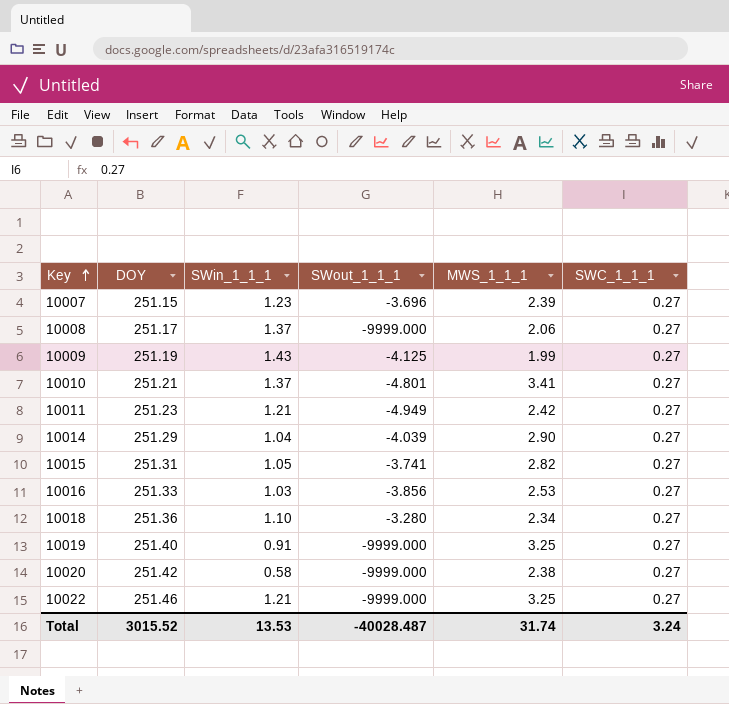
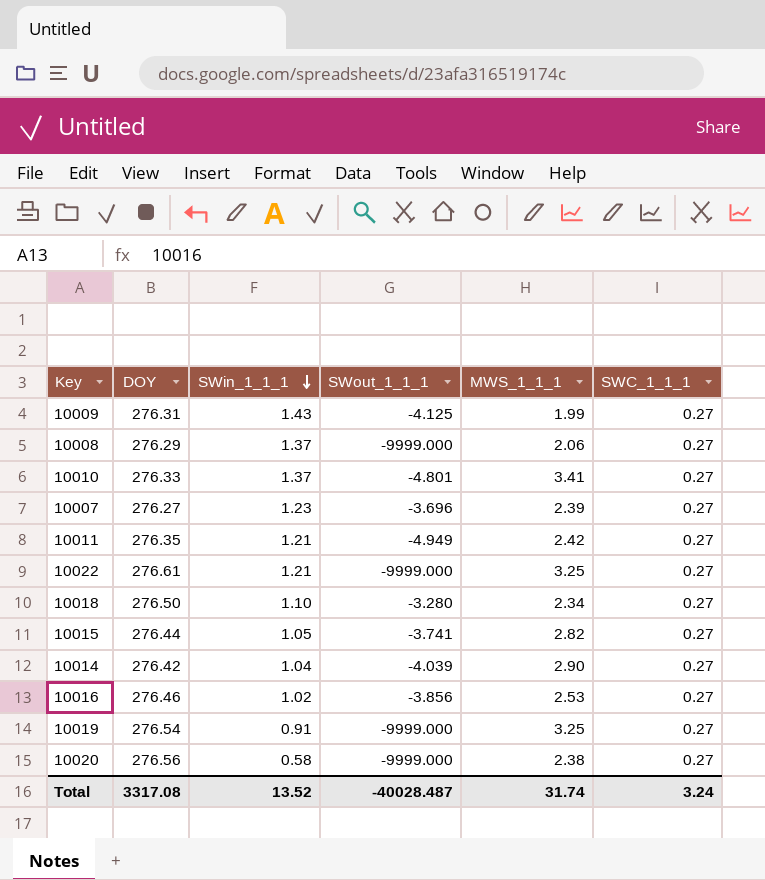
row order: Key ascending -> SWin_1_1_1 descending
10009 | DOY: 251.19 -> 276.31
10008 | DOY: 251.17 -> 276.29
10010 | DOY: 251.21 -> 276.33
10007 | DOY: 251.15 -> 276.27
10011 | DOY: 251.23 -> 276.35
10022 | DOY: 251.46 -> 276.61
10018 | DOY: 251.36 -> 276.50
10015 | DOY: 251.31 -> 276.44
10014 | DOY: 251.29 -> 276.42
10016 | DOY: 251.33 -> 276.46
10016 | SWin_1_1_1: 1.03 -> 1.02
10019 | DOY: 251.40 -> 276.54
10020 | DOY: 251.42 -> 276.56
Total | DOY: 3015.52 -> 3317.08
Total | SWin_1_1_1: 13.53 -> 13.52

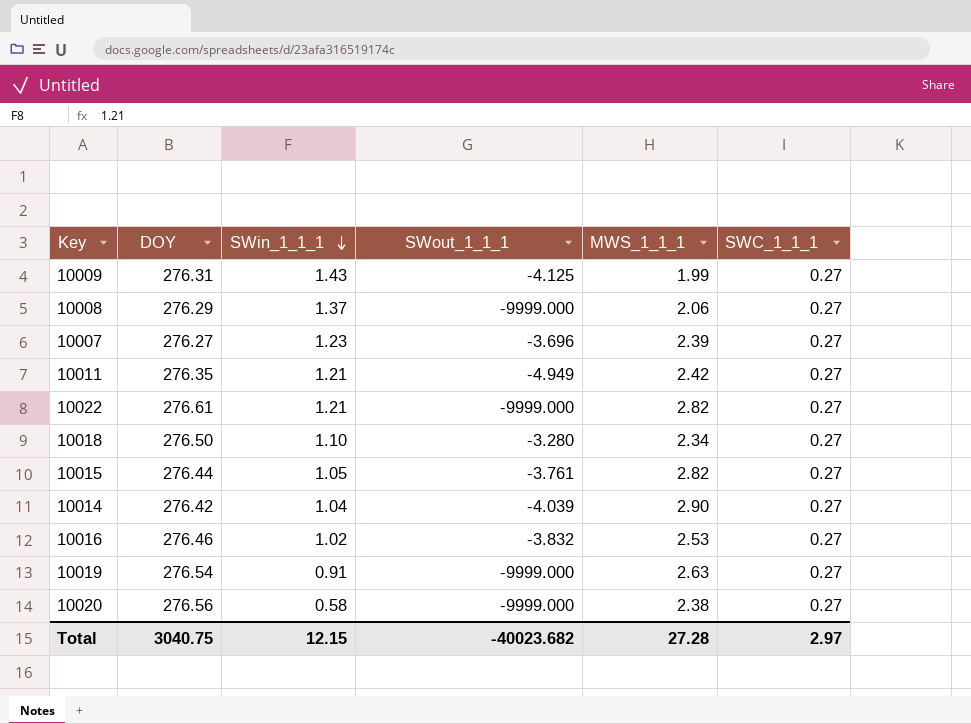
row 10010: 276.33 | 1.37 | -4.801 | 3.41 | 0.27 -> none
10022 | MWS_1_1_1: 3.25 -> 2.82
10015 | SWout_1_1_1: -3.741 -> -3.761
10016 | SWout_1_1_1: -3.856 -> -3.832
10019 | MWS_1_1_1: 3.25 -> 2.63
Total | DOY: 3317.08 -> 3040.75
Total | SWin_1_1_1: 13.52 -> 12.15
Total | SWout_1_1_1: -40028.487 -> -40023.682
Total | MWS_1_1_1: 31.74 -> 27.28
Total | SWC_1_1_1: 3.24 -> 2.97

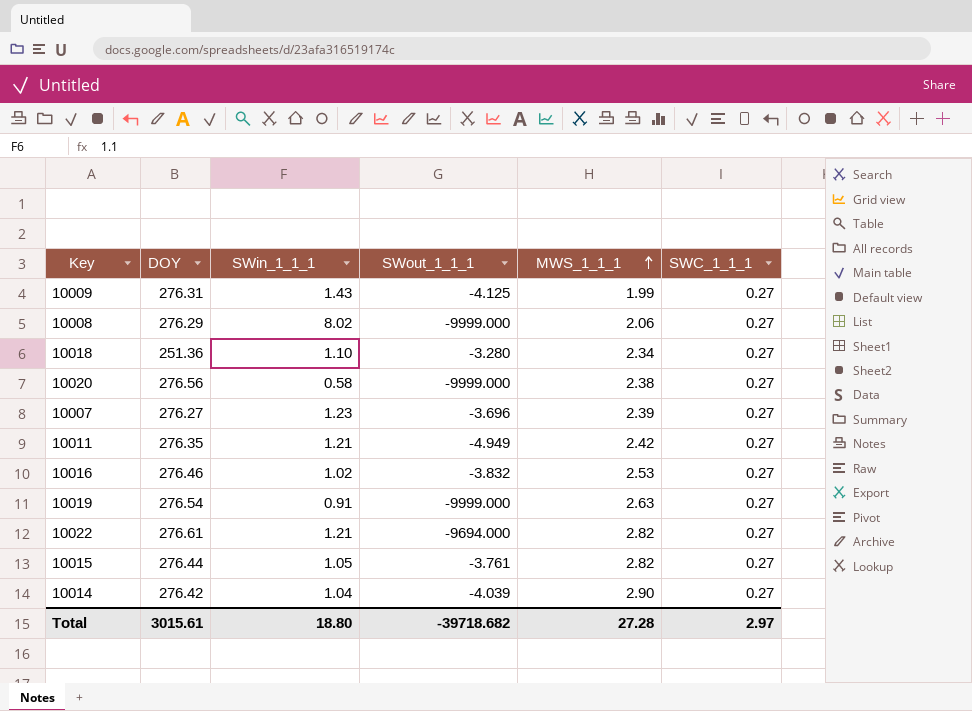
row order: SWin_1_1_1 descending -> MWS_1_1_1 ascending
10008 | SWin_1_1_1: 1.37 -> 8.02
10018 | DOY: 276.50 -> 251.36
10022 | SWout_1_1_1: -9999.000 -> -9694.000
Total | DOY: 3040.75 -> 3015.61
Total | SWin_1_1_1: 12.15 -> 18.80
Total | SWout_1_1_1: -40023.682 -> -39718.682

